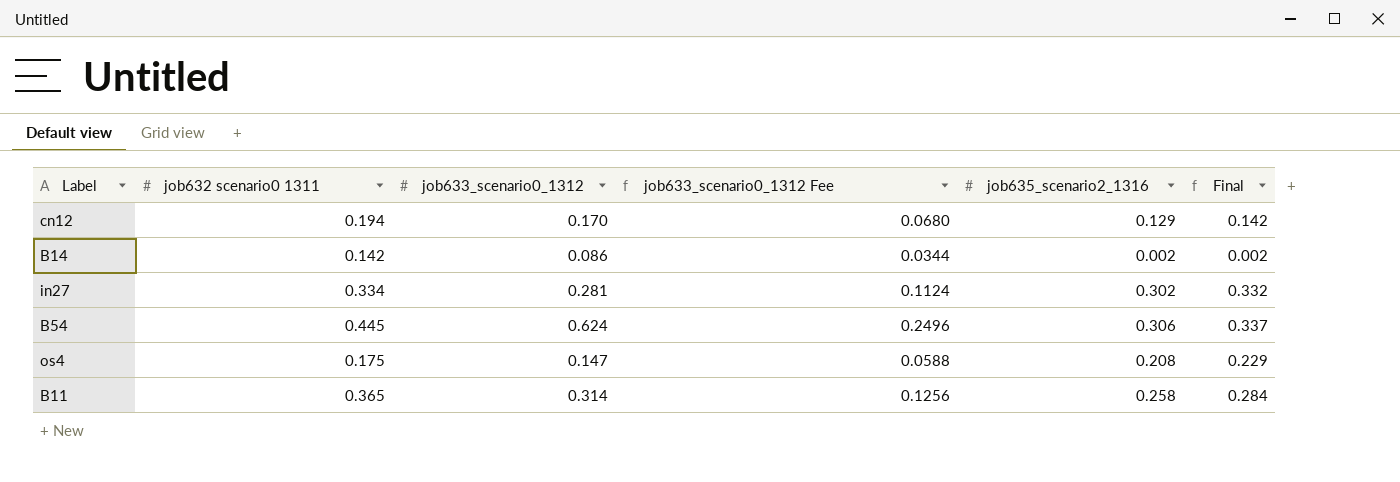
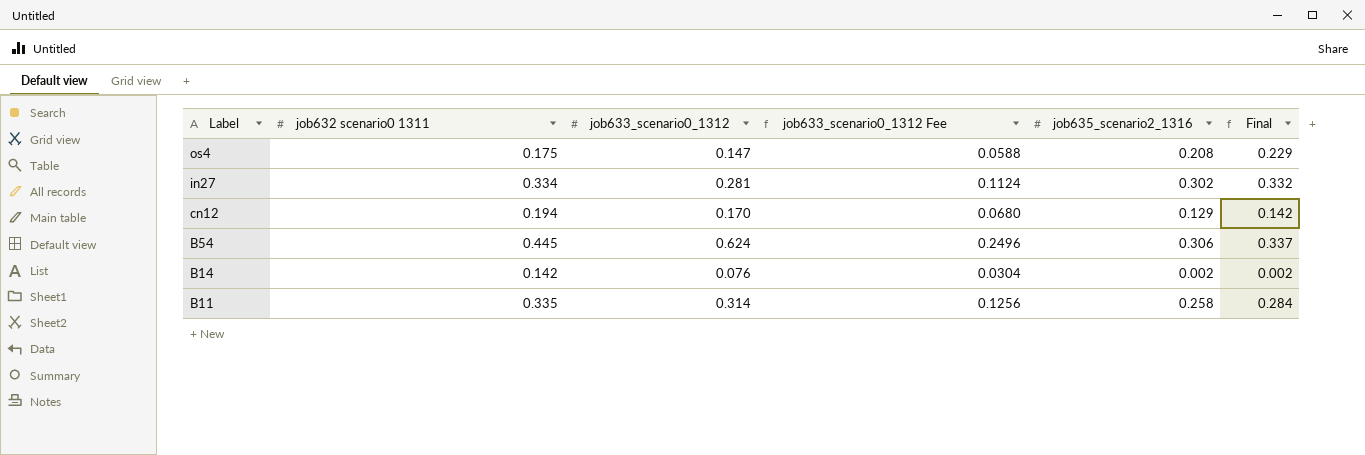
row order: none -> Label descending
B14 | job633_scenario0_1312: 0.086 -> 0.076
B14 | job633_scenario0_1312 Fee: 0.0344 -> 0.0304
B11 | job632 scenario0 1311: 0.365 -> 0.335

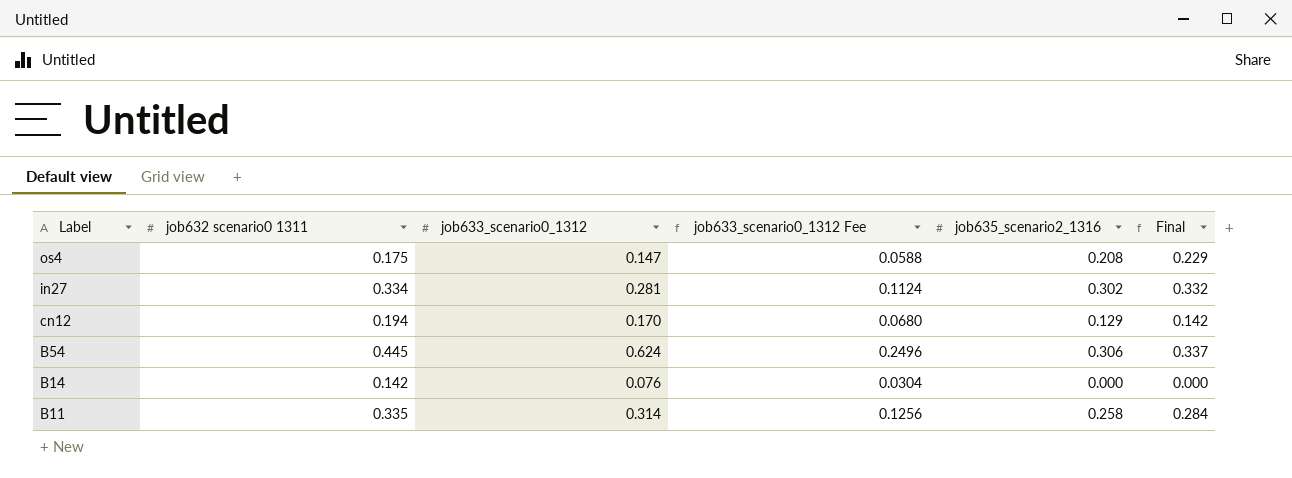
B14 | job635_scenario2_1316: 0.002 -> 0.000
B14 | Final: 0.002 -> 0.000

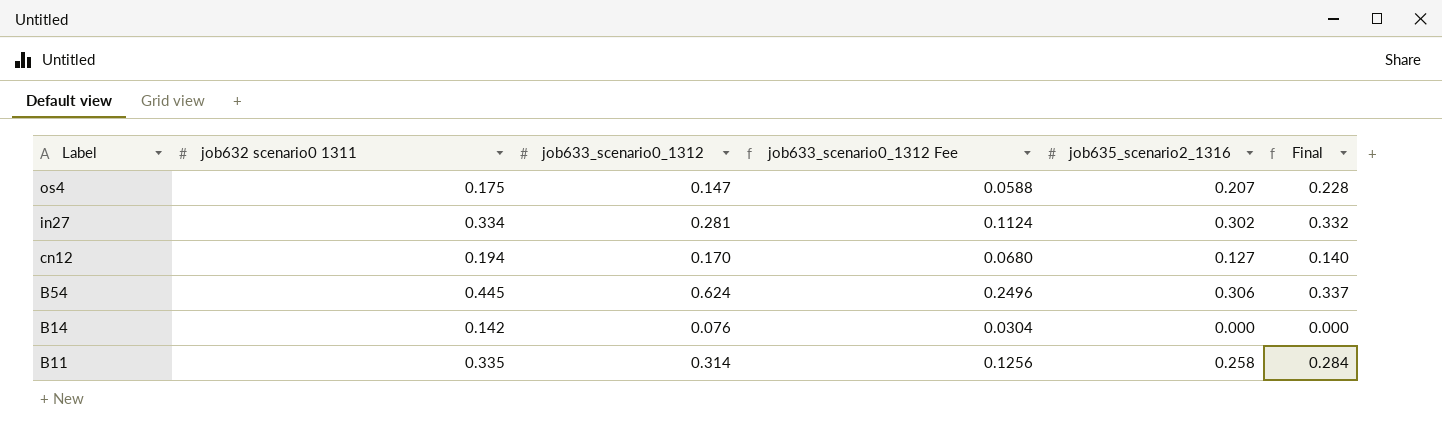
os4 | job635_scenario2_1316: 0.208 -> 0.207
os4 | Final: 0.229 -> 0.228
cn12 | job635_scenario2_1316: 0.129 -> 0.127
cn12 | Final: 0.142 -> 0.140

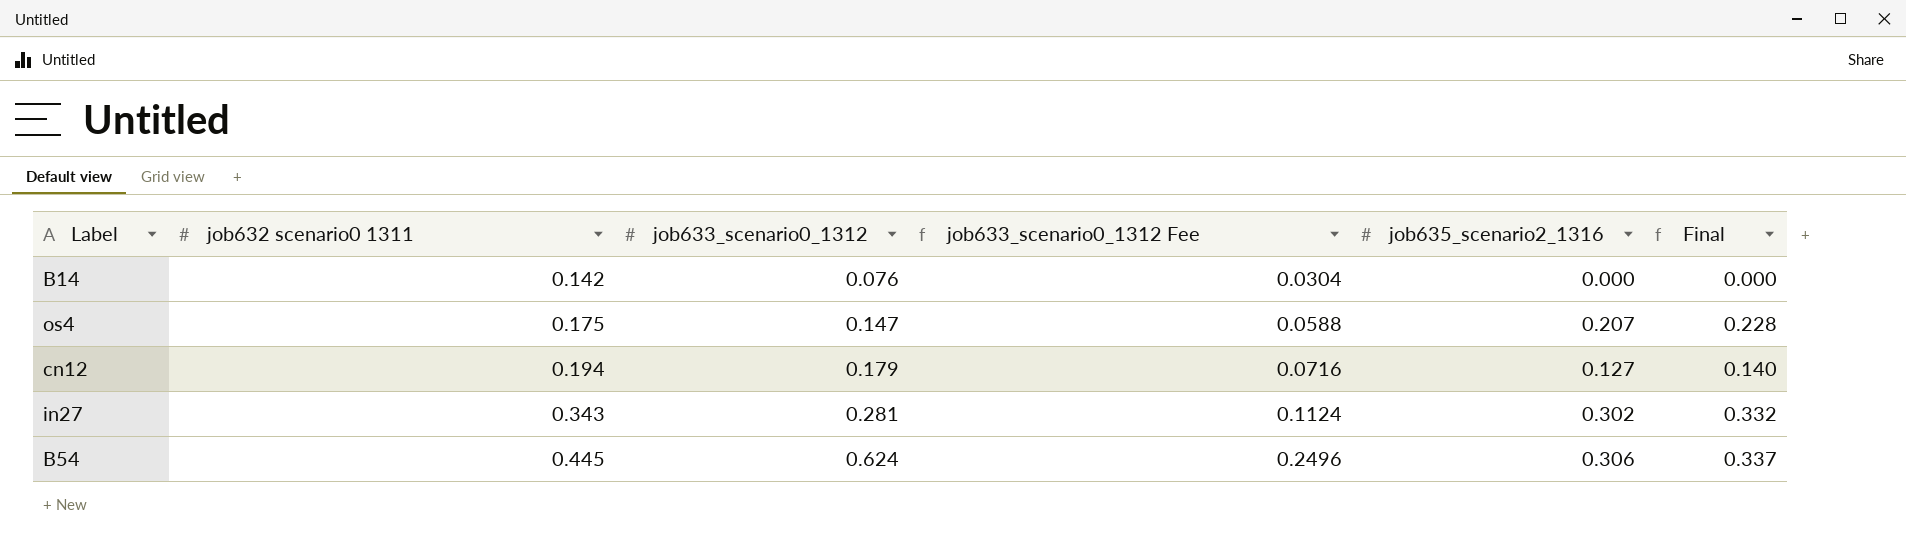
row order: Label descending -> job632 scenario0 1311 ascending
row B11: 0.335 | 0.314 | 0.1256 | 0.258 | 0.284 -> none
cn12 | job633_scenario0_1312: 0.170 -> 0.179
cn12 | job633_scenario0_1312 Fee: 0.0680 -> 0.0716
in27 | job632 scenario0 1311: 0.334 -> 0.343

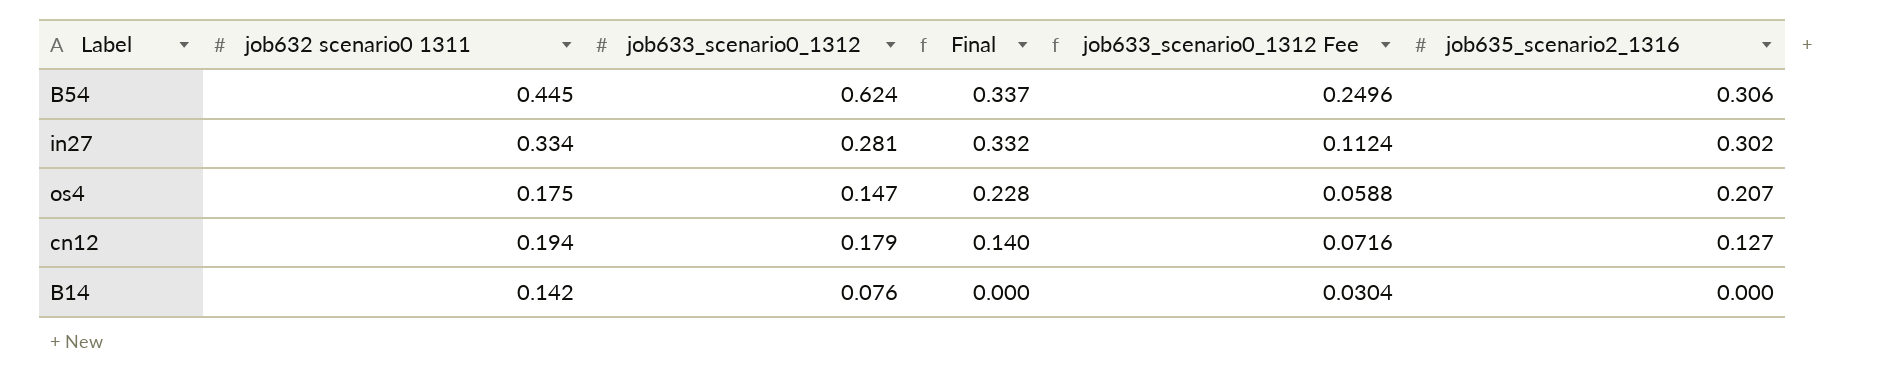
row order: job632 scenario0 1311 ascending -> Final descending
column Final | position: 6 -> 4
in27 | job632 scenario0 1311: 0.343 -> 0.334

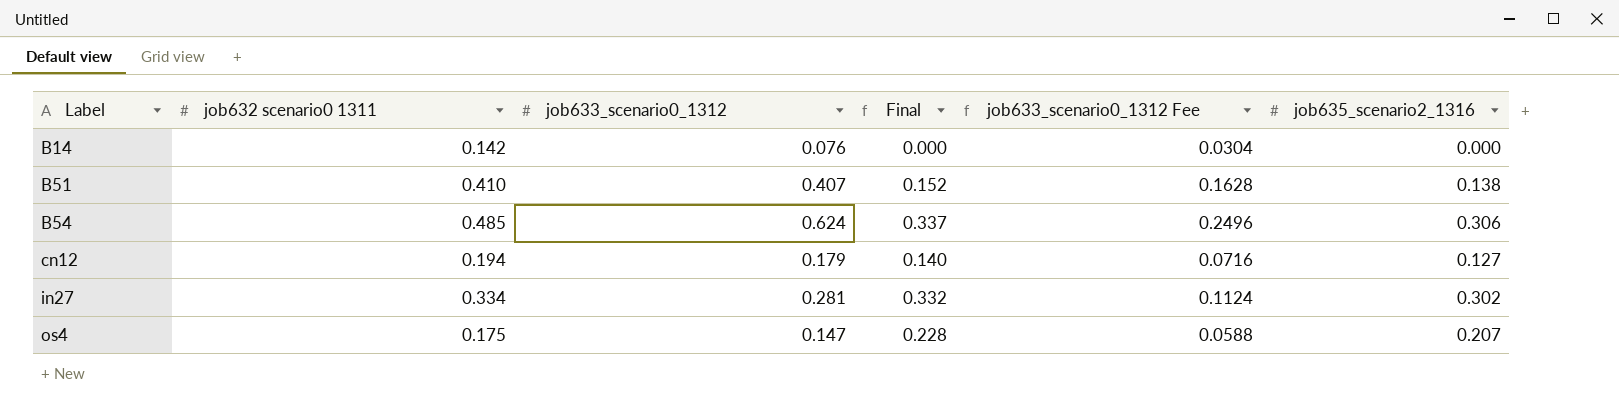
row order: Final descending -> Label ascending
row B51: none -> 0.410 | 0.407 | 0.152 | 0.1628 | 0.138
B54 | job632 scenario0 1311: 0.445 -> 0.485

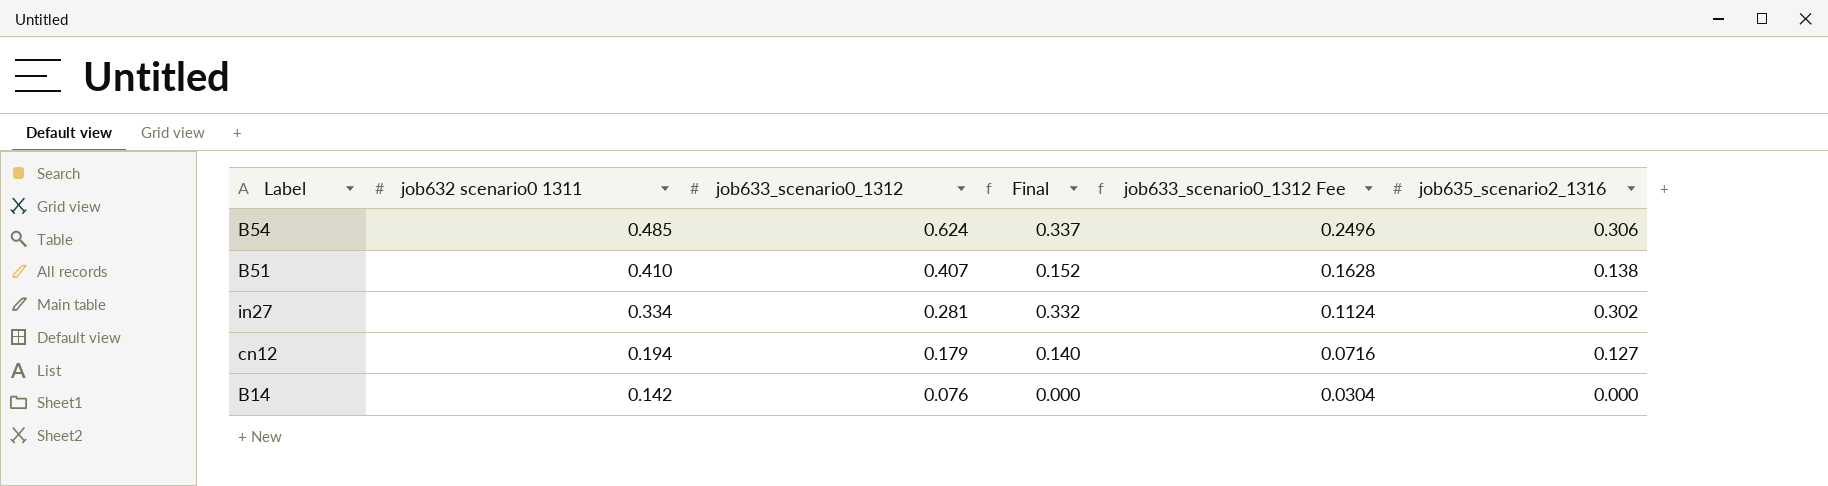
row order: Label ascending -> job632 scenario0 1311 descending
row os4: 0.175 | 0.147 | 0.228 | 0.0588 | 0.207 -> none

